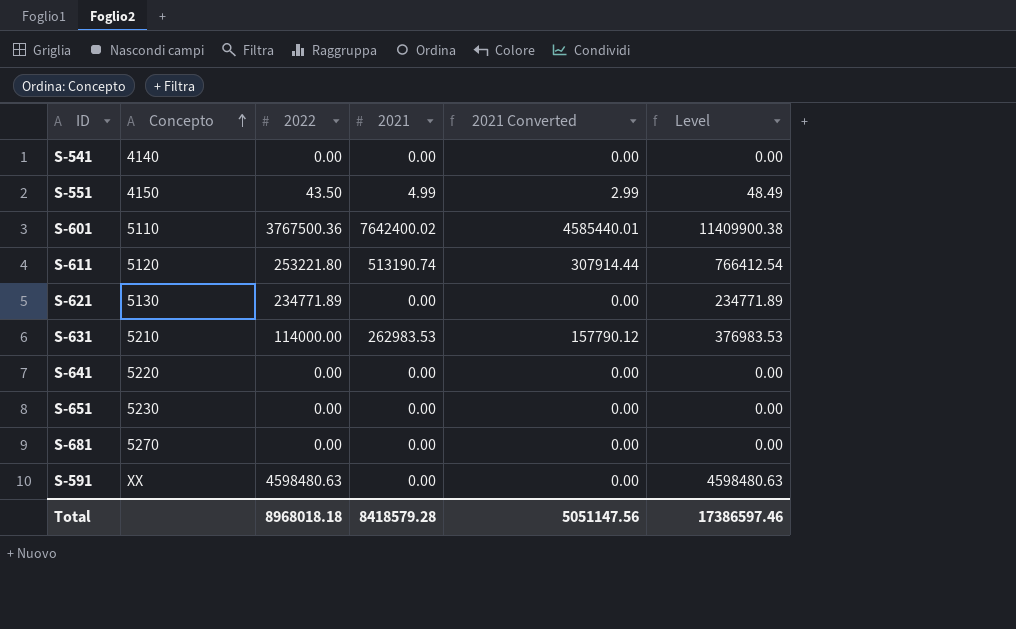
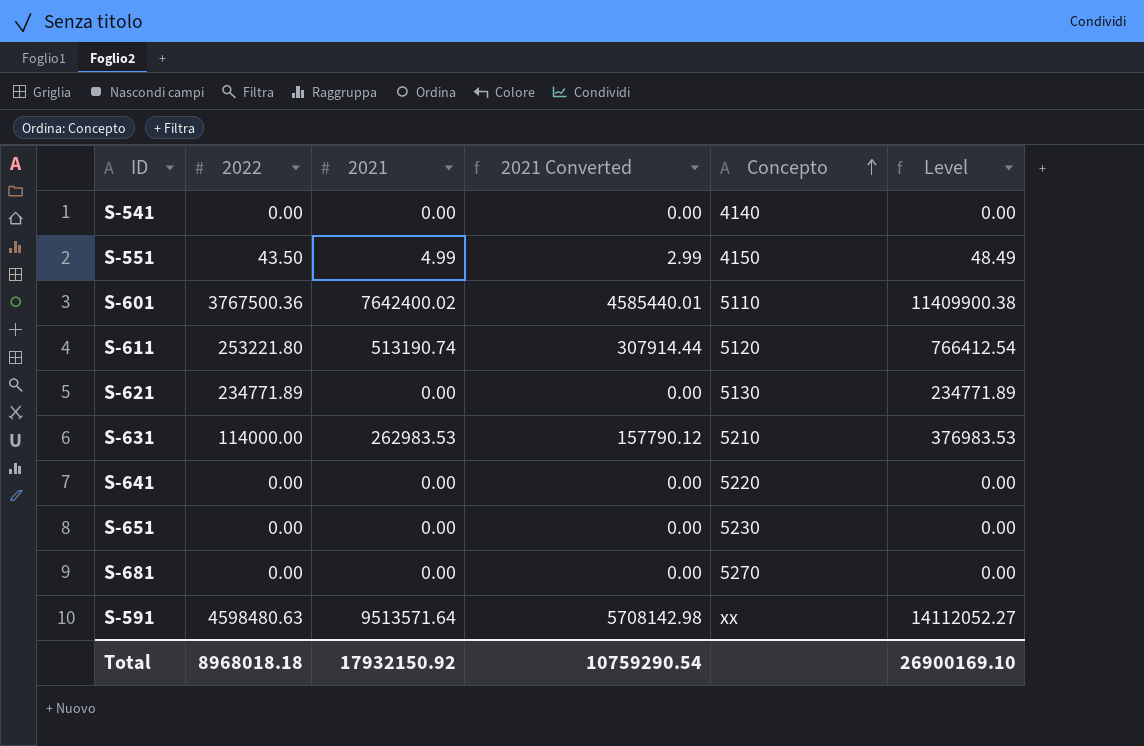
column Concepto | position: 2 -> 5
S-591 | 2021: 0.00 -> 9513571.64
S-591 | 2021 Converted: 0.00 -> 5708142.98
S-591 | Concepto: XX -> xx
S-591 | Level: 4598480.63 -> 14112052.27
Total | 2021: 8418579.28 -> 17932150.92
Total | 2021 Converted: 5051147.56 -> 10759290.54
Total | Level: 17386597.46 -> 26900169.10

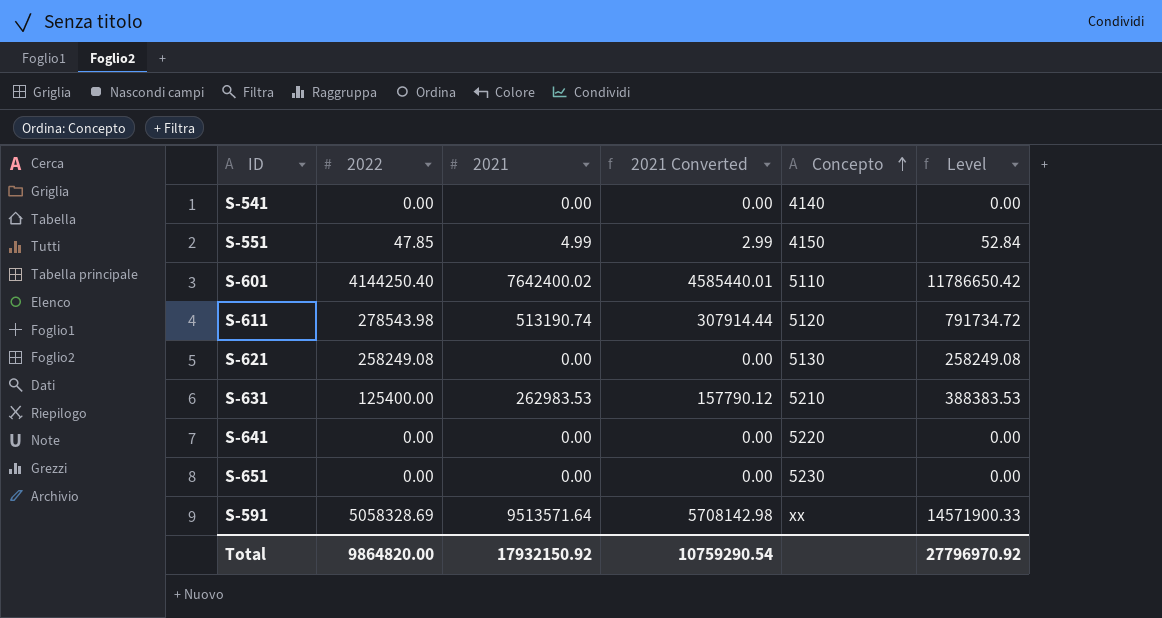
row S-681: 0.00 | 0.00 | 0.00 | 5270 | 0.00 -> none
S-551 | 2022: 43.50 -> 47.85
S-551 | Level: 48.49 -> 52.84
S-601 | 2022: 3767500.36 -> 4144250.40
S-601 | Level: 11409900.38 -> 11786650.42
S-611 | 2022: 253221.80 -> 278543.98
S-611 | Level: 766412.54 -> 791734.72
S-621 | 2022: 234771.89 -> 258249.08
S-621 | Level: 234771.89 -> 258249.08
S-631 | 2022: 114000.00 -> 125400.00
S-631 | Level: 376983.53 -> 388383.53
S-591 | 2022: 4598480.63 -> 5058328.69
S-591 | Level: 14112052.27 -> 14571900.33
Total | 2022: 8968018.18 -> 9864820.00
Total | Level: 26900169.10 -> 27796970.92

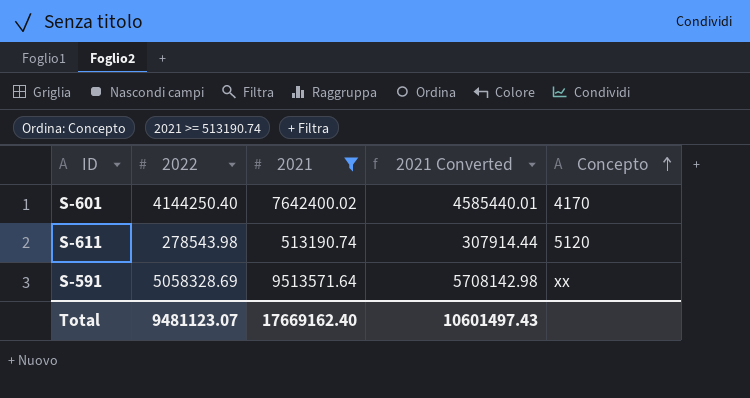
filter: none -> 2021 >= 513190.74
column Level | formula: [2022] + [2021] -> none
S-601 | Concepto: 5110 -> 4170
Total | 2022: 9864820.00 -> 9481123.07
Total | 2021: 17932150.92 -> 17669162.40
Total | 2021 Converted: 10759290.54 -> 10601497.43

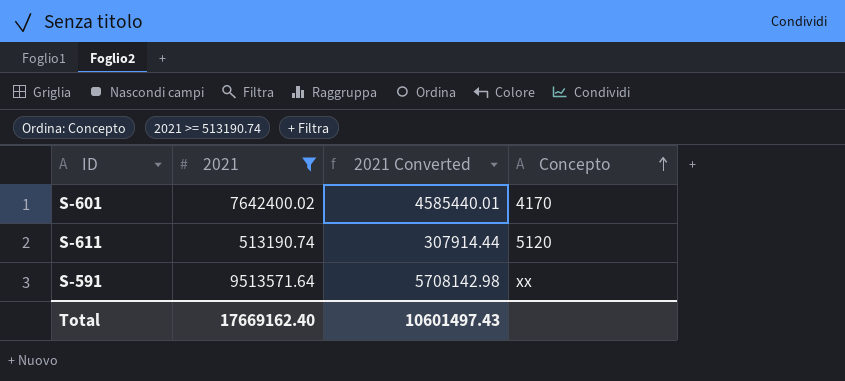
column 2022 | position: 2 -> none

